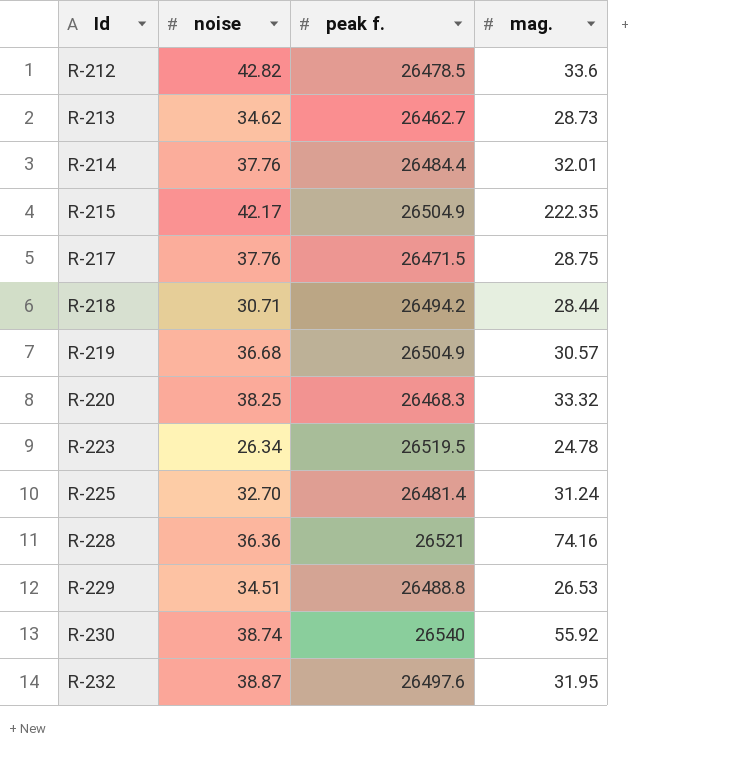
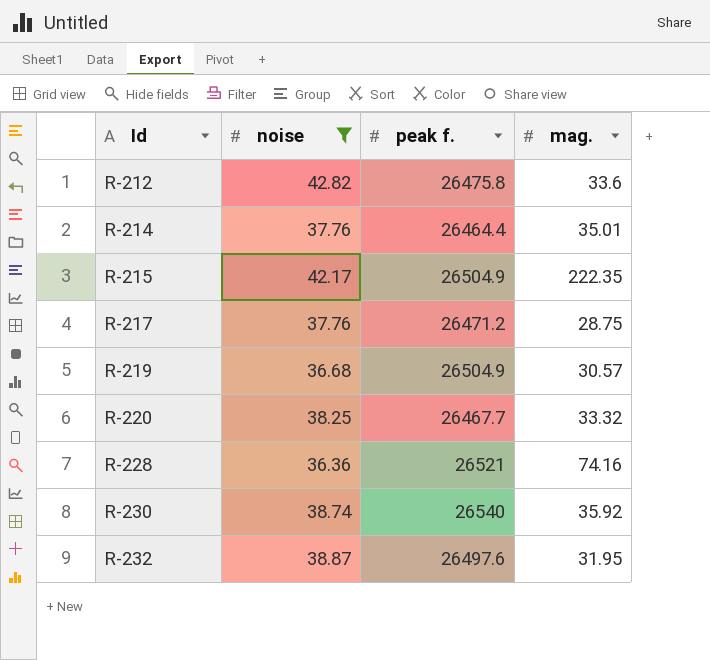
filter: none -> noise >= 36.36
R-212 | peak f.: 26478.5 -> 26475.8
R-214 | peak f.: 26484.4 -> 26464.4
R-214 | mag.: 32.01 -> 35.01
R-217 | peak f.: 26471.5 -> 26471.2
R-220 | peak f.: 26468.3 -> 26467.7
R-230 | mag.: 55.92 -> 35.92

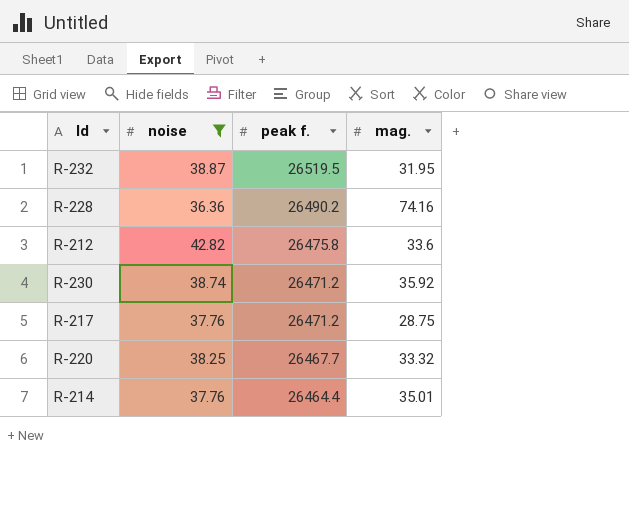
row order: Id ascending -> peak f. descending
row R-215: 42.17 | 26504.9 | 222.35 -> none
row R-219: 36.68 | 26504.9 | 30.57 -> none
R-232 | peak f.: 26497.6 -> 26519.5
R-228 | peak f.: 26521 -> 26490.2
R-230 | peak f.: 26540 -> 26471.2

